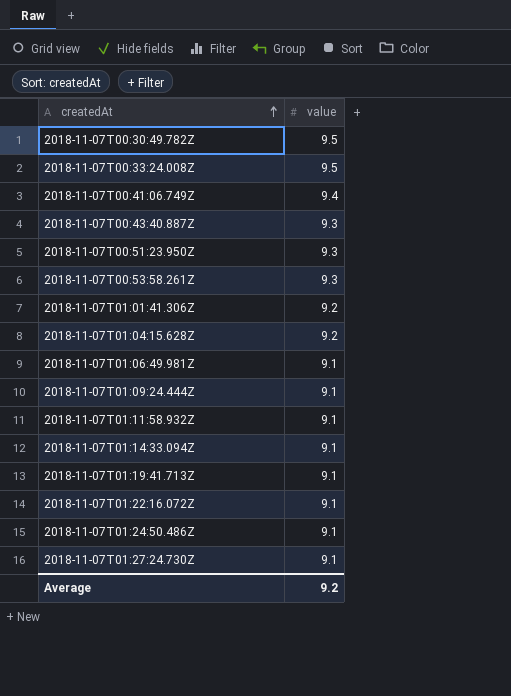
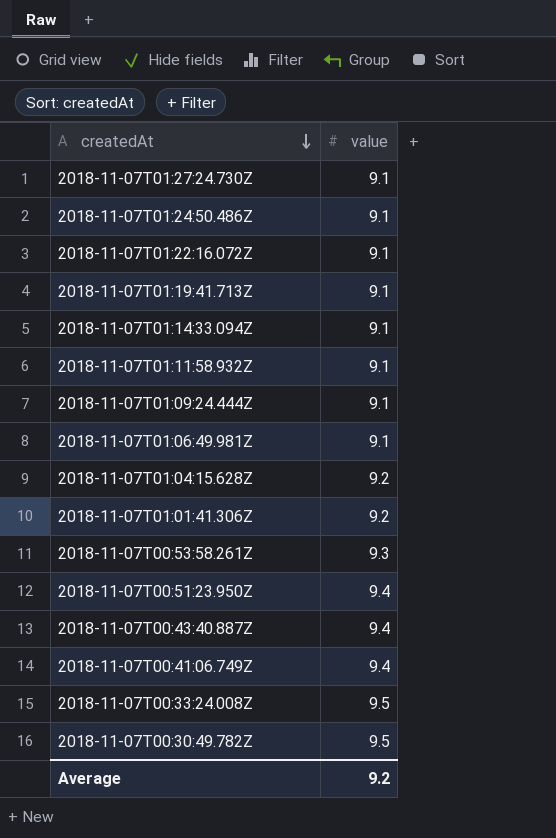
row order: createdAt ascending -> createdAt descending
2018-11-07T00:51:23.950Z | value: 9.3 -> 9.4
2018-11-07T00:43:40.887Z | value: 9.3 -> 9.4

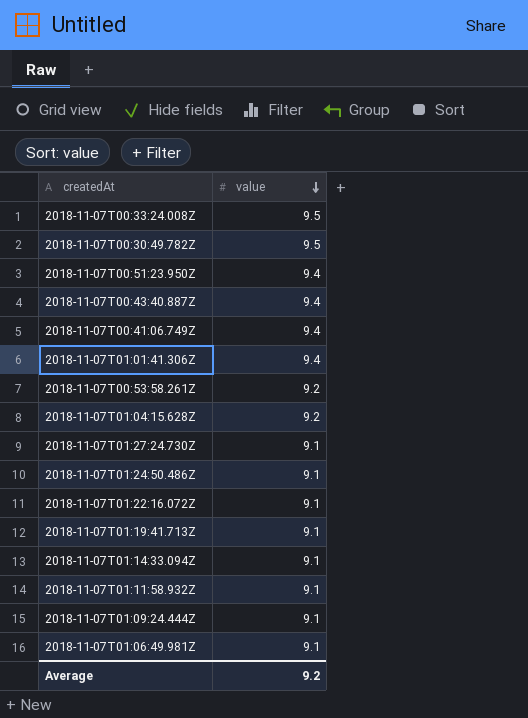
row order: createdAt descending -> value descending
2018-11-07T01:01:41.306Z | value: 9.2 -> 9.4
2018-11-07T00:53:58.261Z | value: 9.3 -> 9.2

